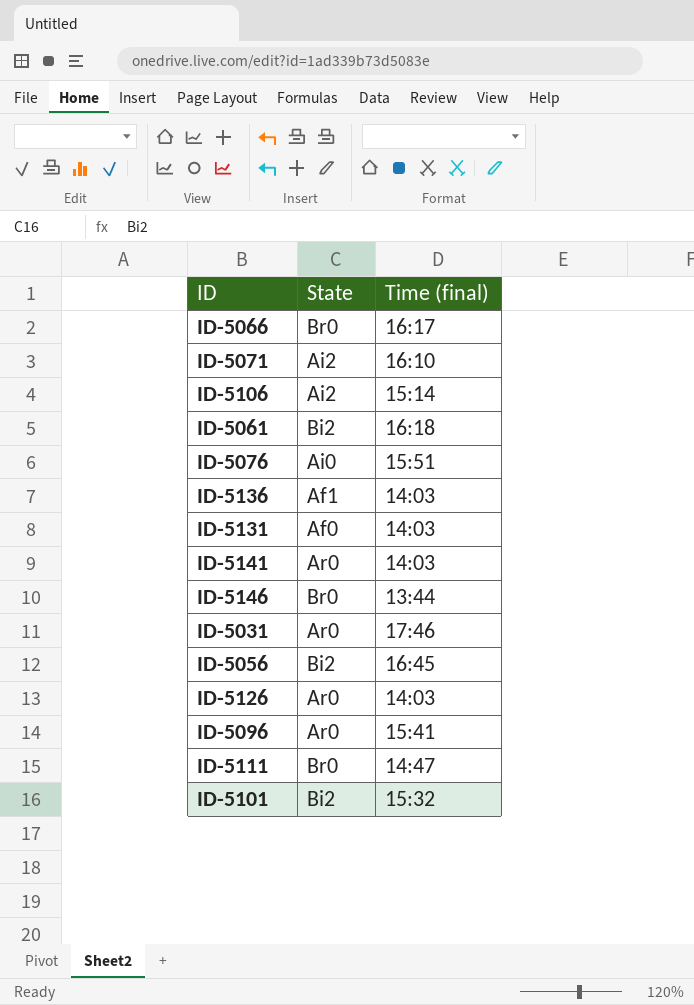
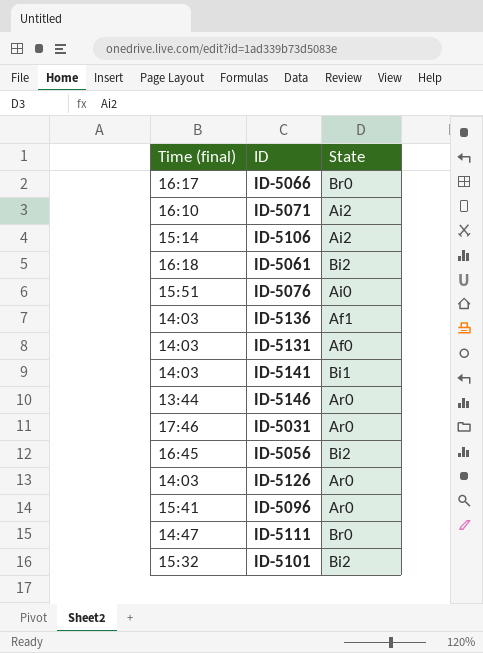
column Time (final) | position: 3 -> 1
ID-5141 | State: Ar0 -> Bi1
ID-5146 | State: Br0 -> Ar0

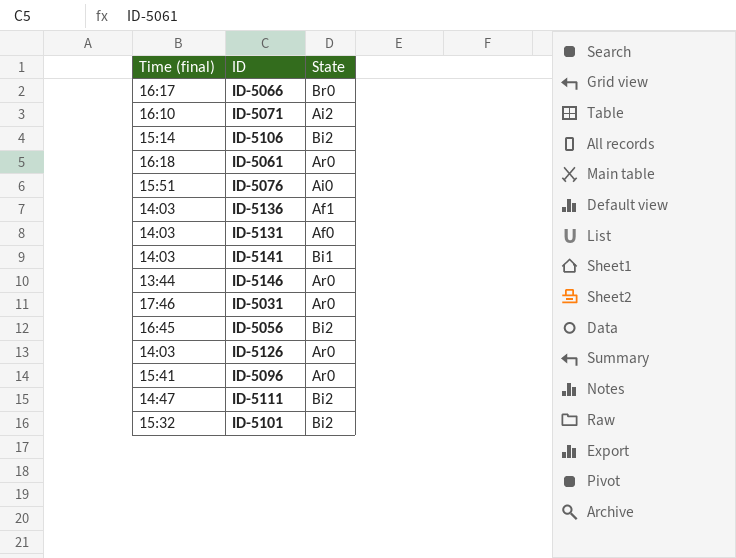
ID-5106 | State: Ai2 -> Bi2
ID-5061 | State: Bi2 -> Ar0
ID-5111 | State: Br0 -> Bi2

